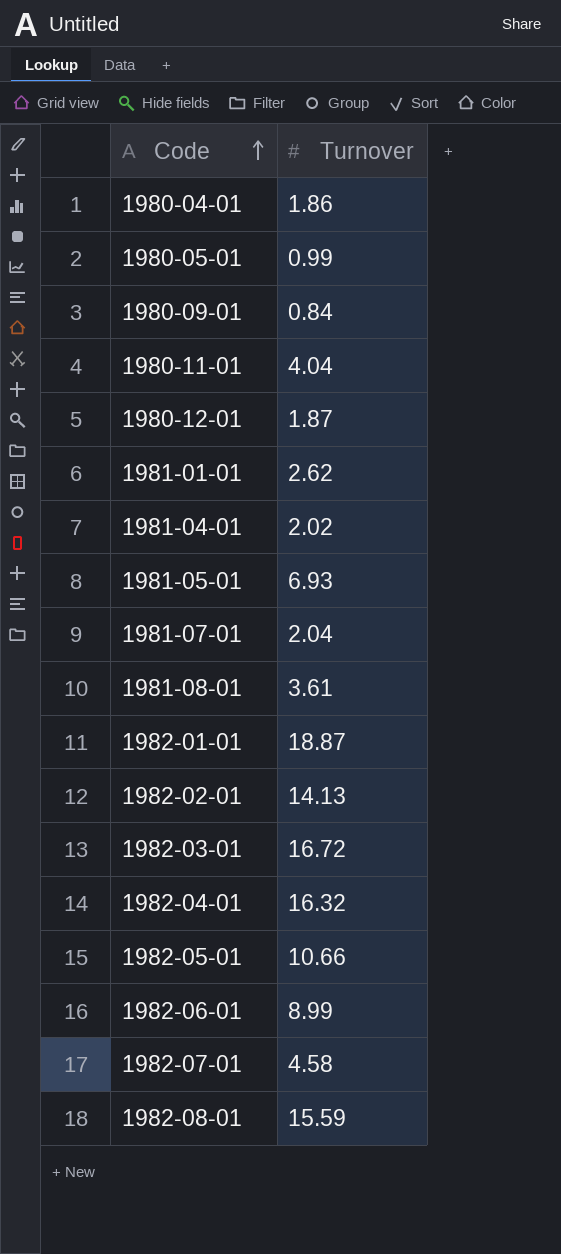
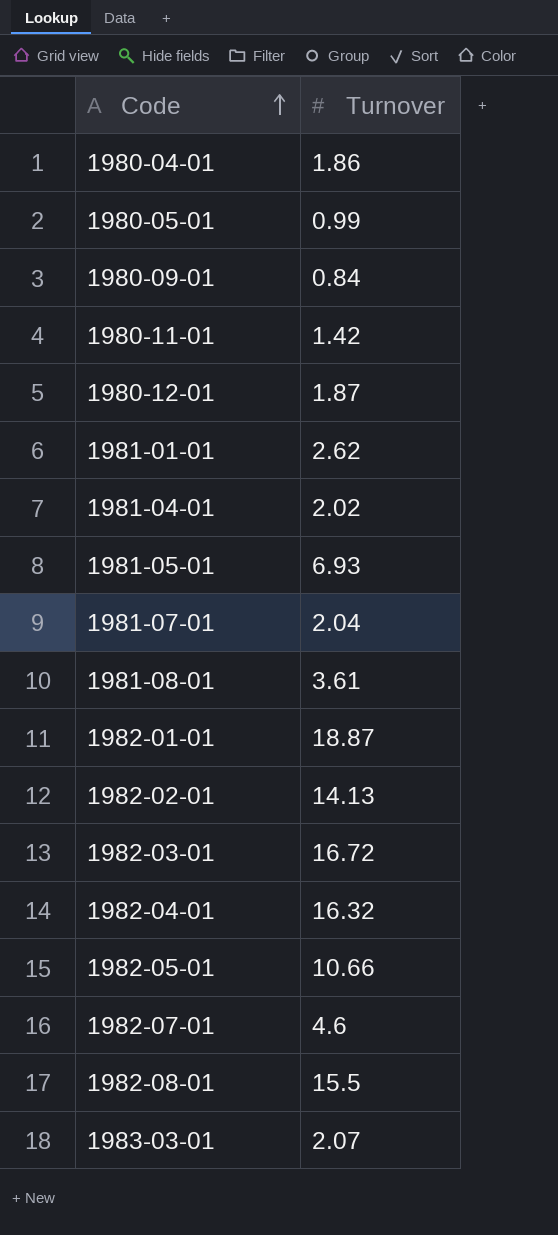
row 1982-06-01: 8.99 -> none
1980-11-01 | Turnover: 4.04 -> 1.42
1982-07-01 | Turnover: 4.58 -> 4.6
1982-08-01 | Turnover: 15.59 -> 15.5
row 1983-03-01: none -> 2.07

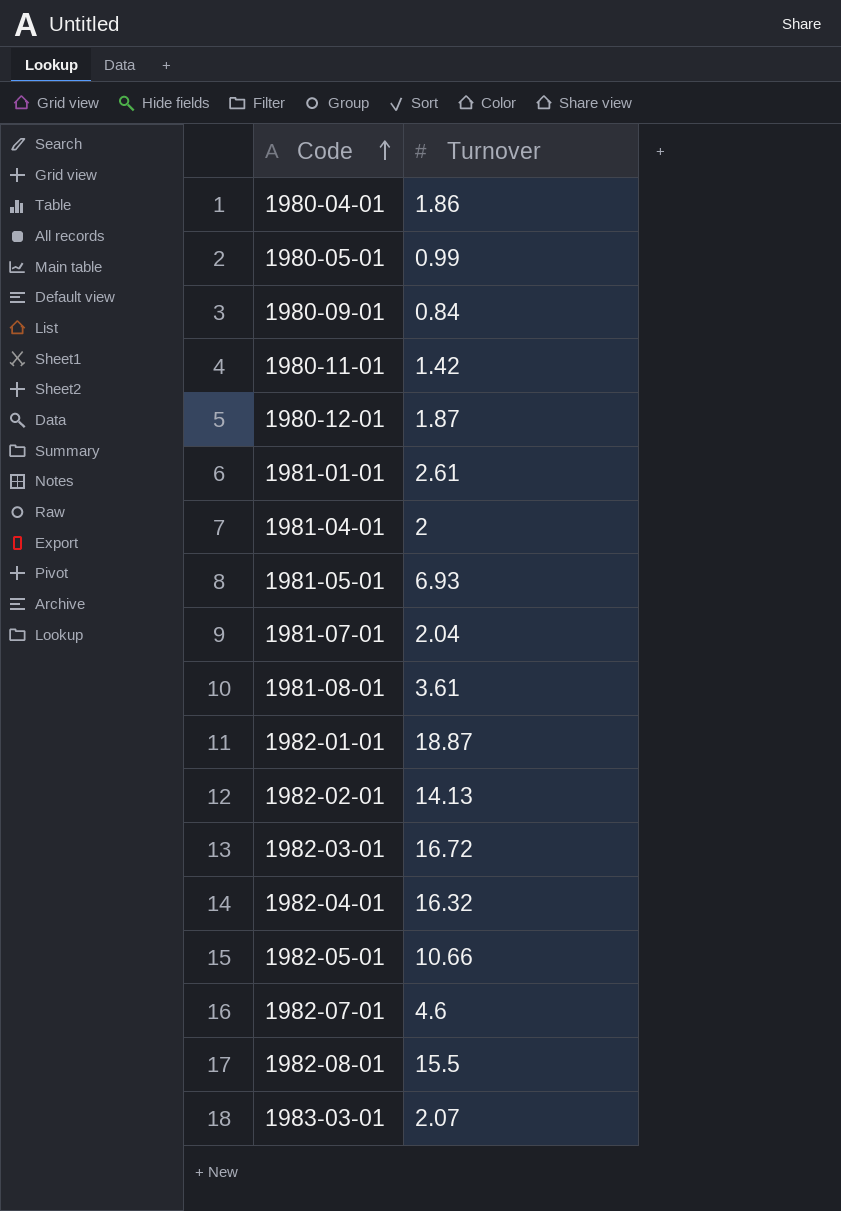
1981-01-01 | Turnover: 2.62 -> 2.61
1981-04-01 | Turnover: 2.02 -> 2

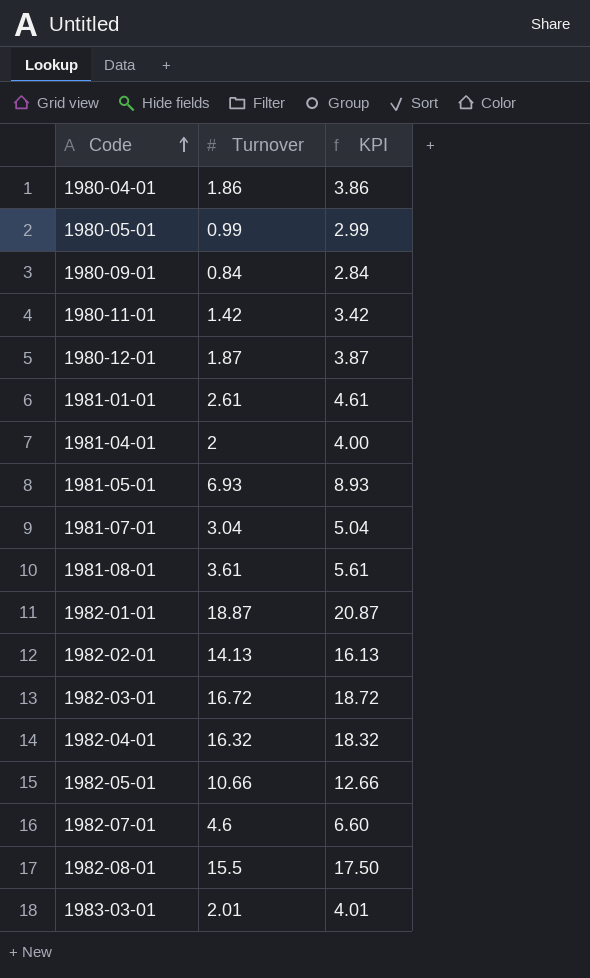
column KPI | formula: none -> [Turnover] + 2
1981-07-01 | Turnover: 2.04 -> 3.04
1983-03-01 | Turnover: 2.07 -> 2.01

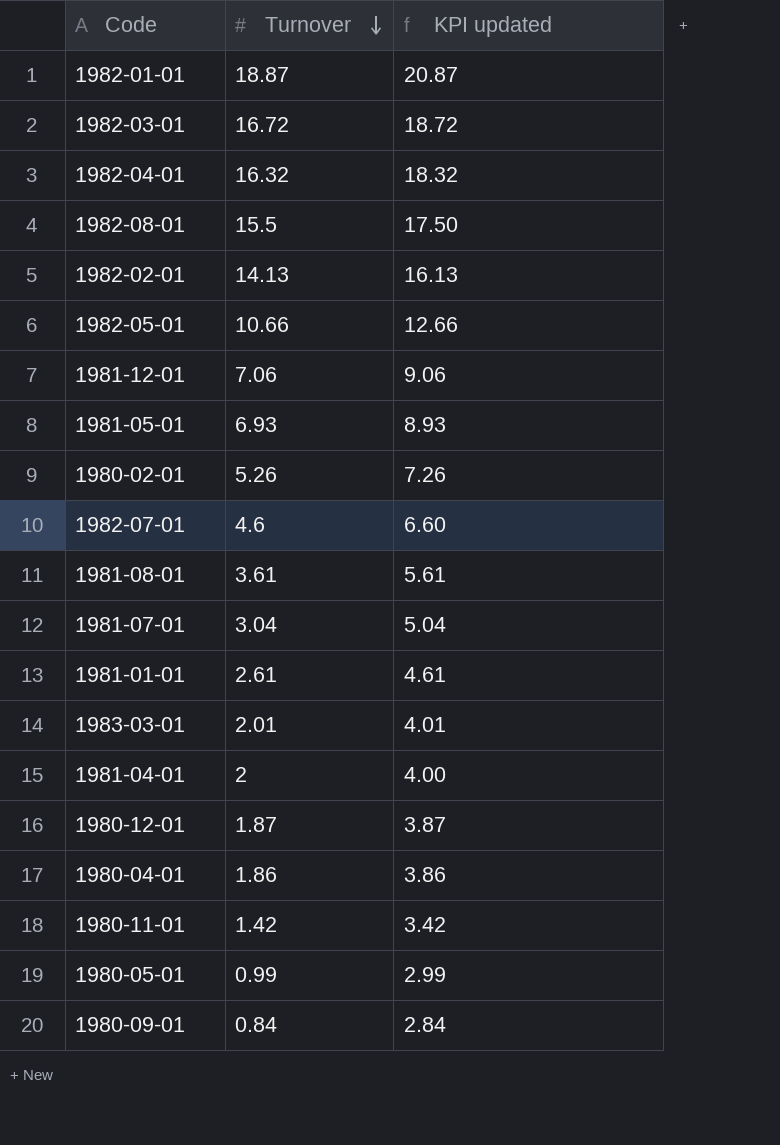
row order: Code ascending -> Turnover descending
column name: KPI -> KPI updated
row 1981-12-01: none -> 7.06 | 9.06
row 1980-02-01: none -> 5.26 | 7.26

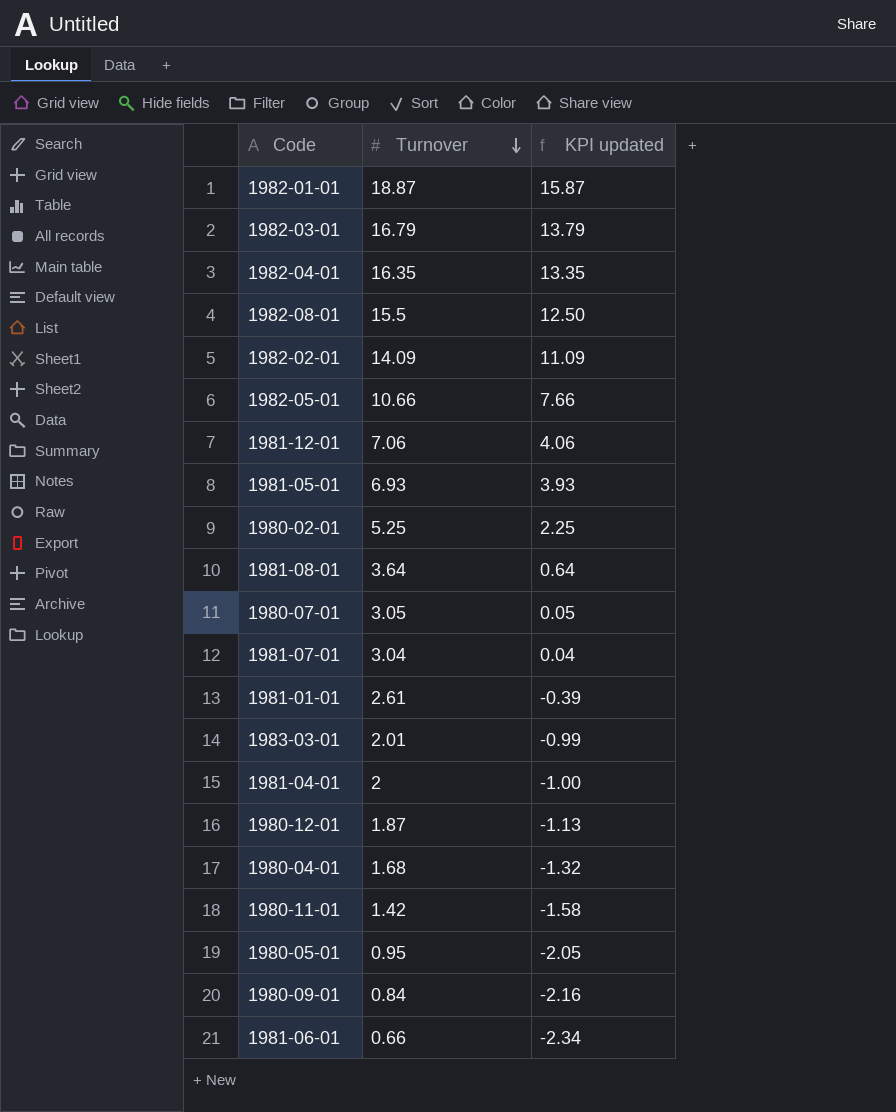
column KPI updated | formula: [Turnover] + 2 -> [Turnover] - 3
row 1982-07-01: 4.6 | 6.60 -> none
1982-03-01 | Turnover: 16.72 -> 16.79
1982-04-01 | Turnover: 16.32 -> 16.35
1982-02-01 | Turnover: 14.13 -> 14.09
1980-02-01 | Turnover: 5.26 -> 5.25
1981-08-01 | Turnover: 3.61 -> 3.64
row 1980-07-01: none -> 3.05 | 0.05
1980-04-01 | Turnover: 1.86 -> 1.68
1980-05-01 | Turnover: 0.99 -> 0.95
row 1981-06-01: none -> 0.66 | -2.34

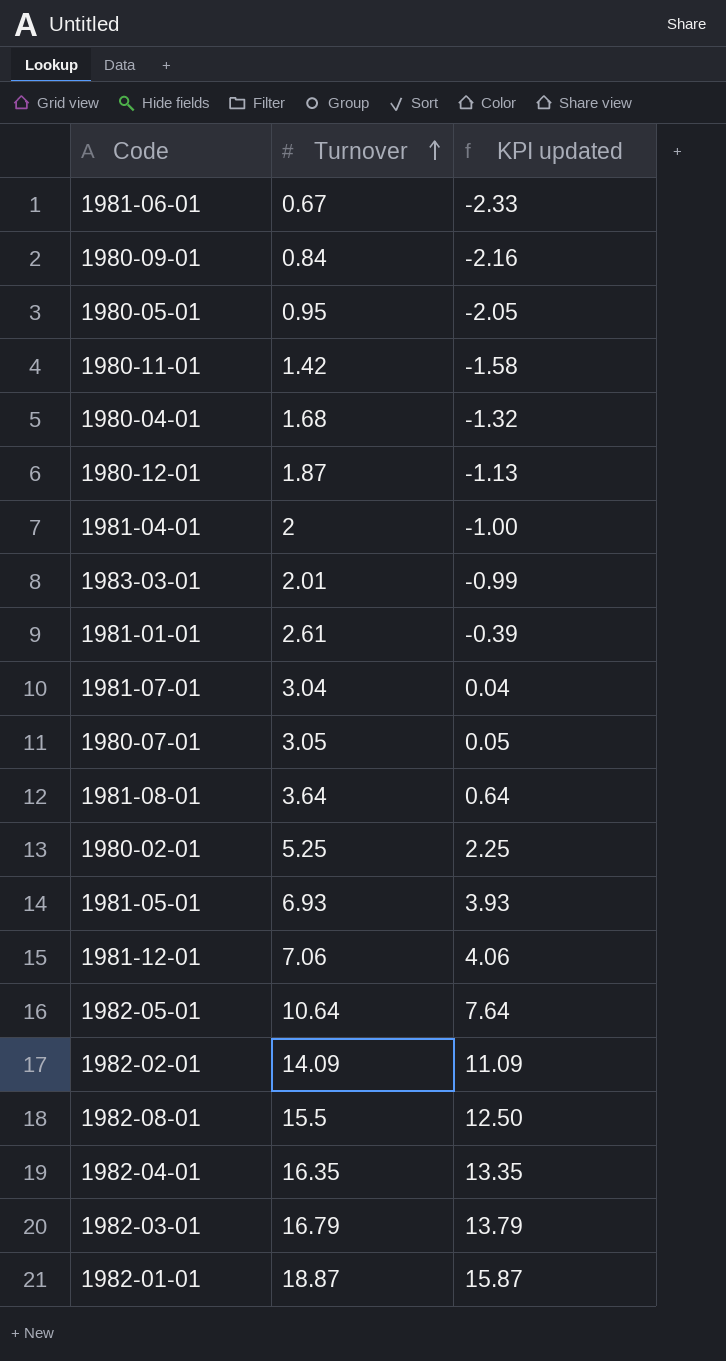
row order: Turnover descending -> Turnover ascending
1981-06-01 | Turnover: 0.66 -> 0.67
1981-06-01 | KPI updated: -2.34 -> -2.33
1982-05-01 | Turnover: 10.66 -> 10.64
1982-05-01 | KPI updated: 7.66 -> 7.64

